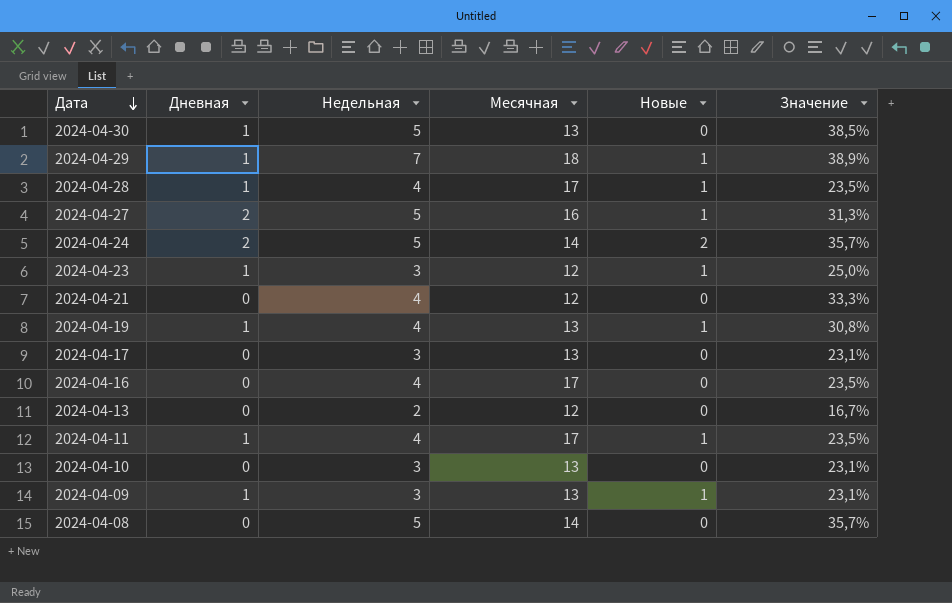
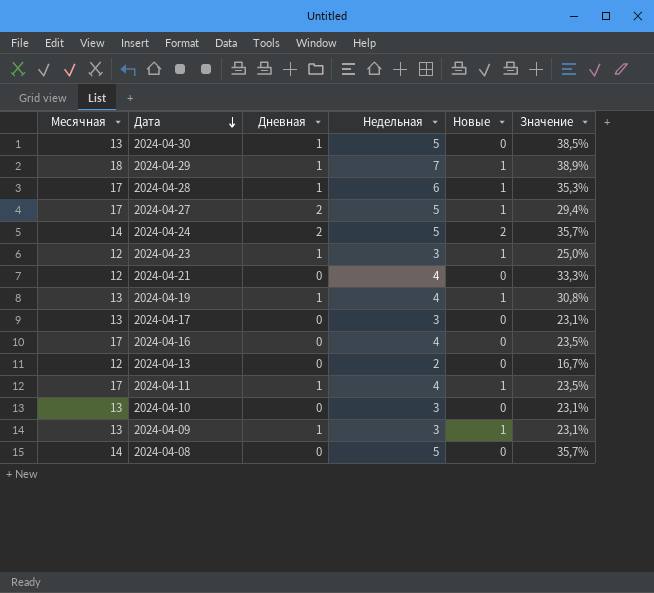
column Месячная | position: 4 -> 1
2024-04-28 | Недельная: 4 -> 6
2024-04-28 | Значение: 23,5% -> 35,3%
2024-04-27 | Месячная: 16 -> 17
2024-04-27 | Значение: 31,3% -> 29,4%

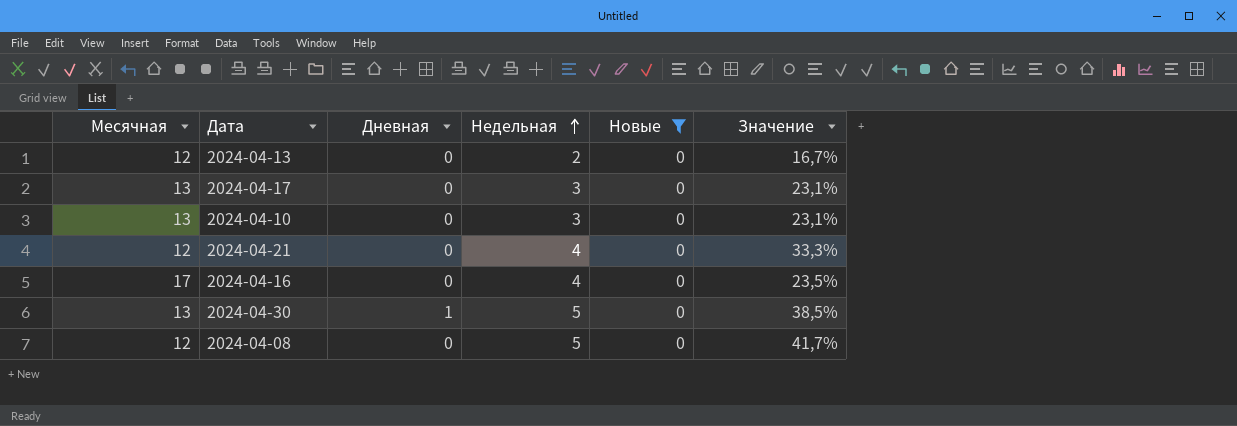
filter: none -> Новые = 0
row order: Дата descending -> Недельная ascending
2024-04-08 | Месячная: 14 -> 12
2024-04-08 | Значение: 35,7% -> 41,7%

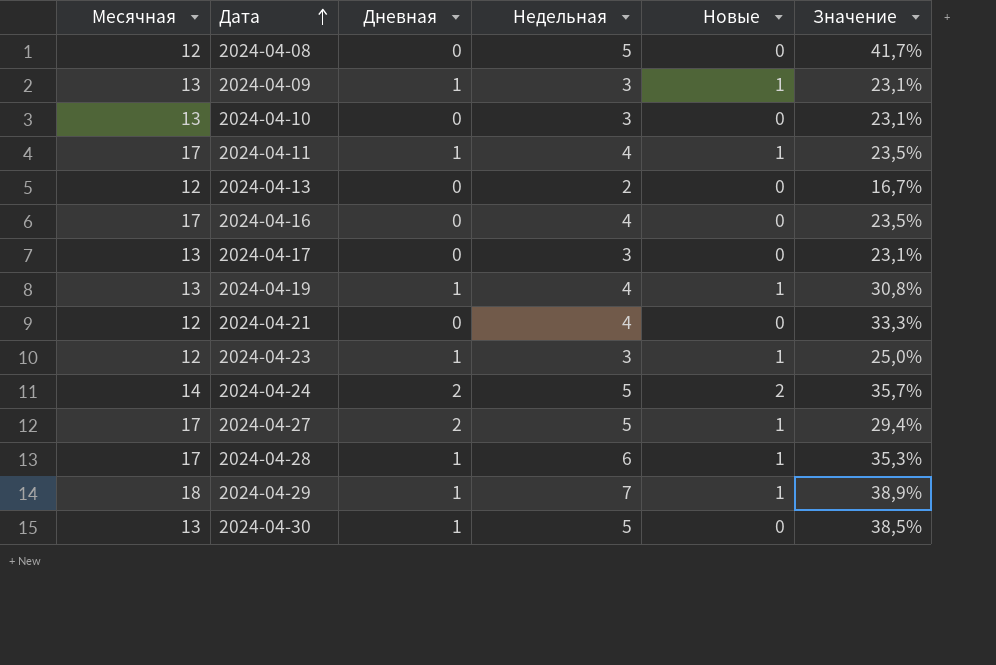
filter: Новые = 0 -> none
row order: Недельная ascending -> Дата ascending

